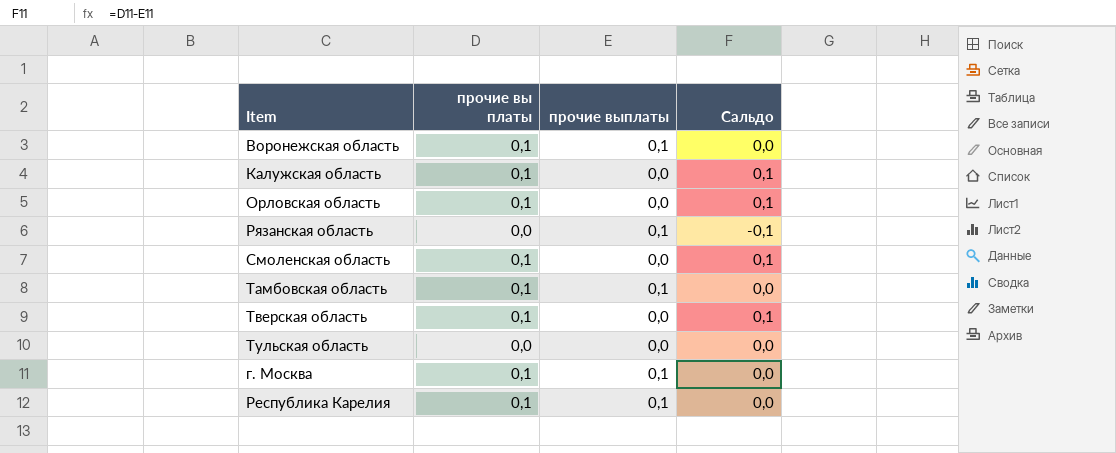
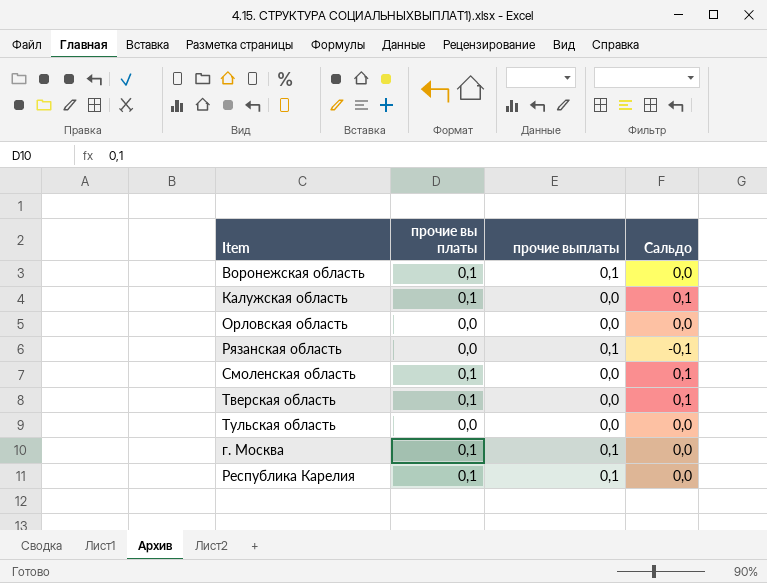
row Тамбовская область: 0,1 | 0,1 | 0,0 -> none
Орловская область | прочие вы платы: 0,1 -> 0,0
Орловская область | Сальдо: 0,1 -> 0,0

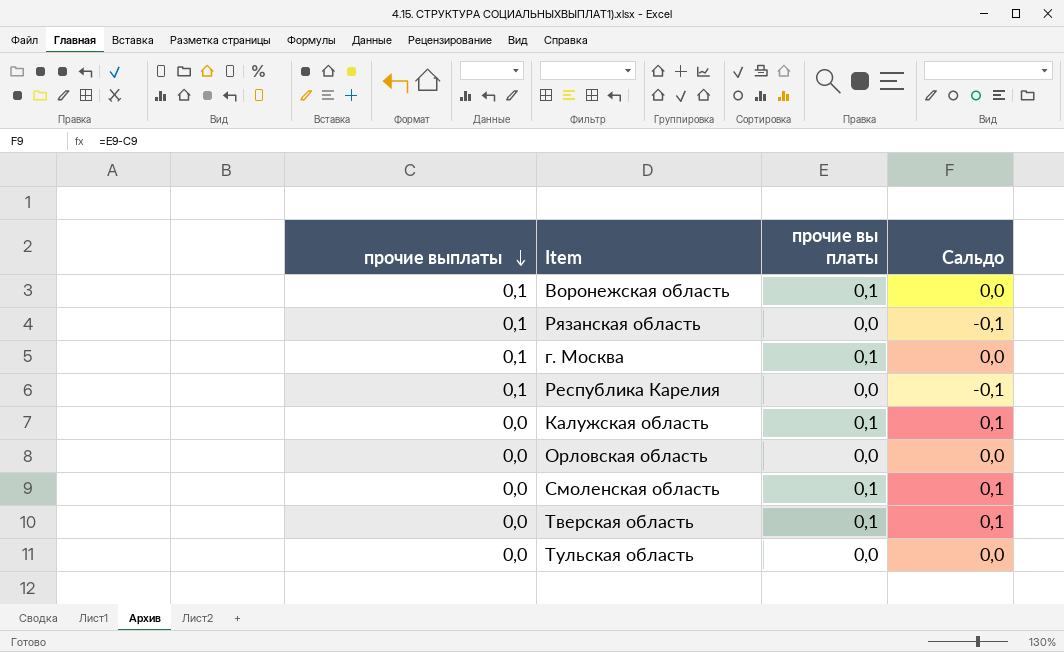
row order: none -> прочие выплаты descending
column прочие выплаты | position: 3 -> 1
Республика Карелия | прочие вы платы: 0,1 -> 0,0
Республика Карелия | Сальдо: 0,0 -> -0,1

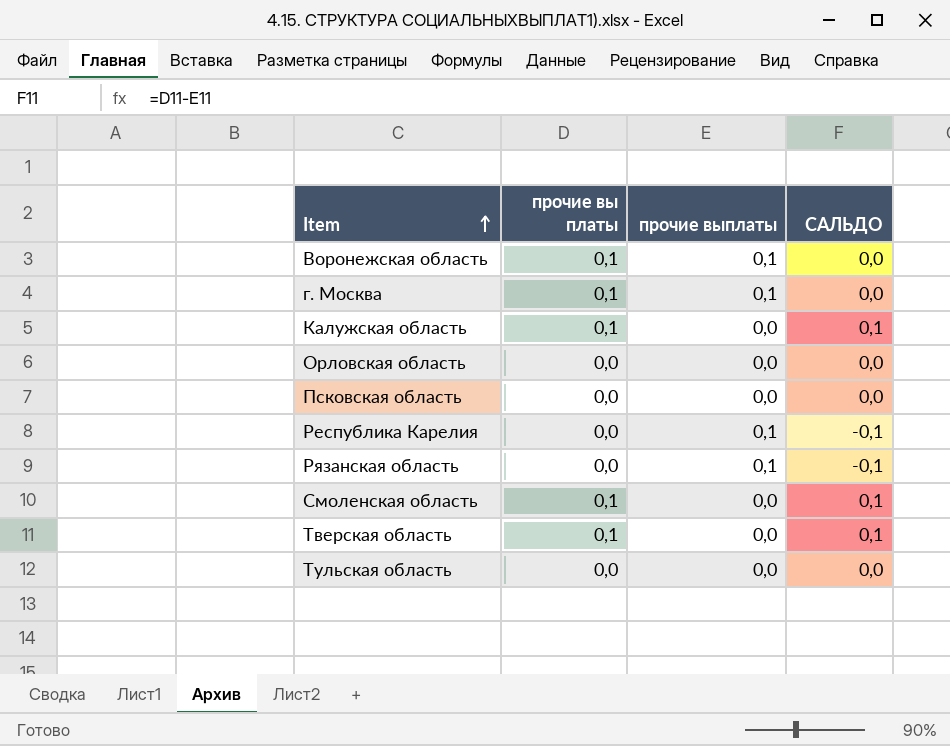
row order: прочие выплаты descending -> Item ascending
column прочие выплаты | position: 1 -> 3
column name: Сальдо -> САЛЬДО
row Псковская область: none -> 0,0 | 0,0 | 0,0

